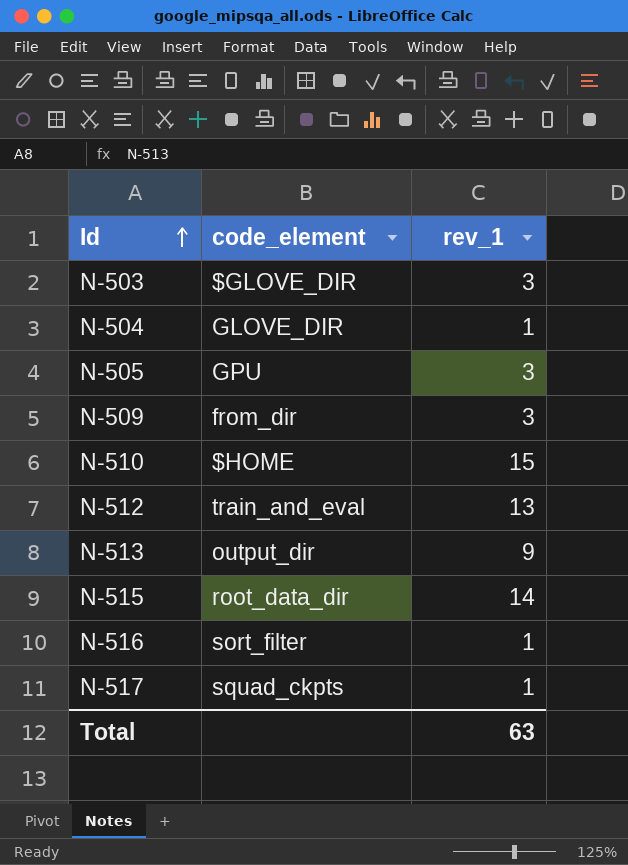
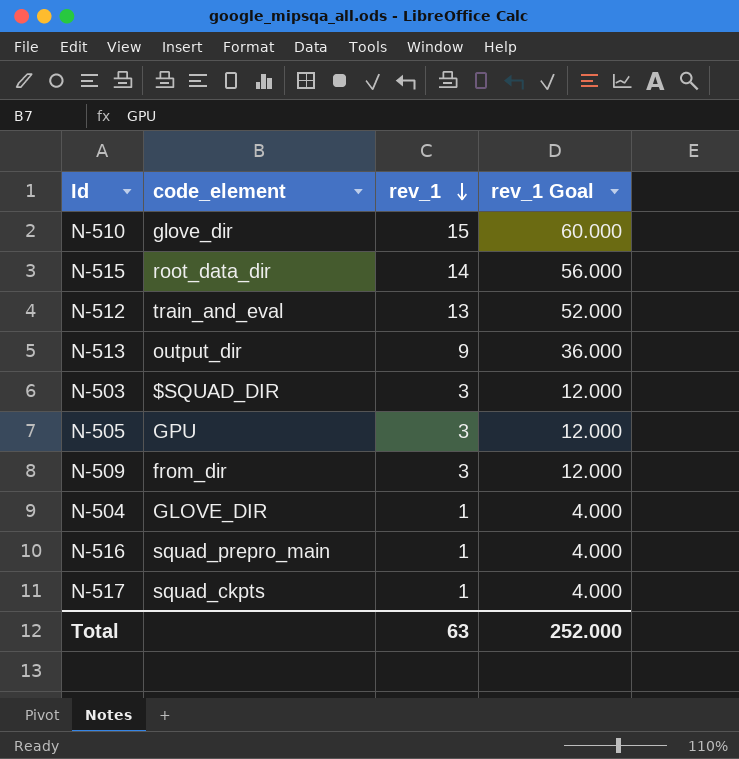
row order: Id ascending -> rev_1 descending
column rev_1 Goal | formula: none -> [rev_1] * 4
N-510 | code_element: $HOME -> glove_dir
N-503 | code_element: $GLOVE_DIR -> $SQUAD_DIR
N-516 | code_element: sort_filter -> squad_prepro_main

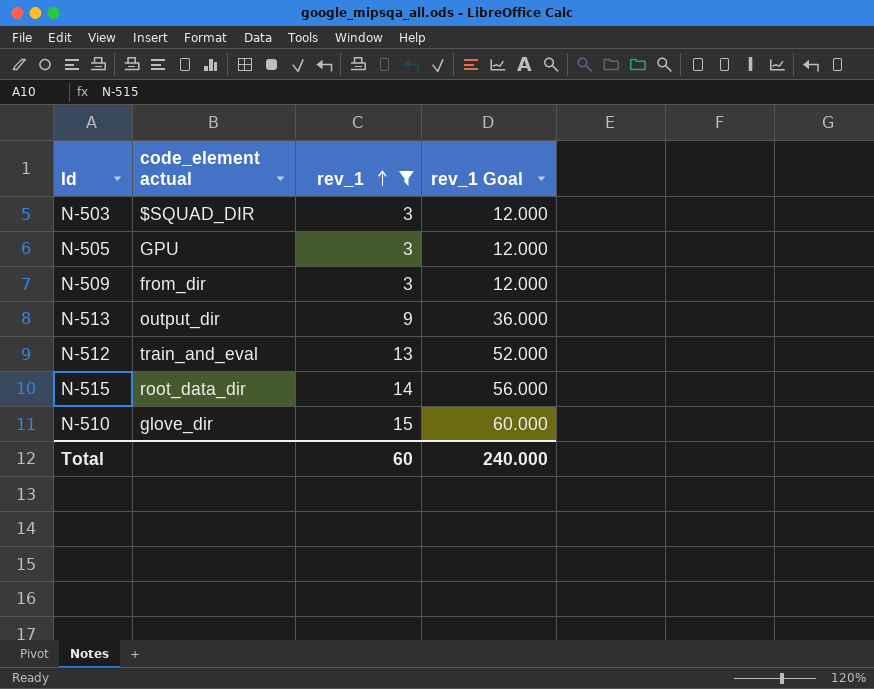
filter: none -> rev_1 != 1
row order: rev_1 descending -> rev_1 ascending
column name: code_element -> code_element actual
Total | rev_1: 63 -> 60
Total | rev_1 Goal: 252.000 -> 240.000

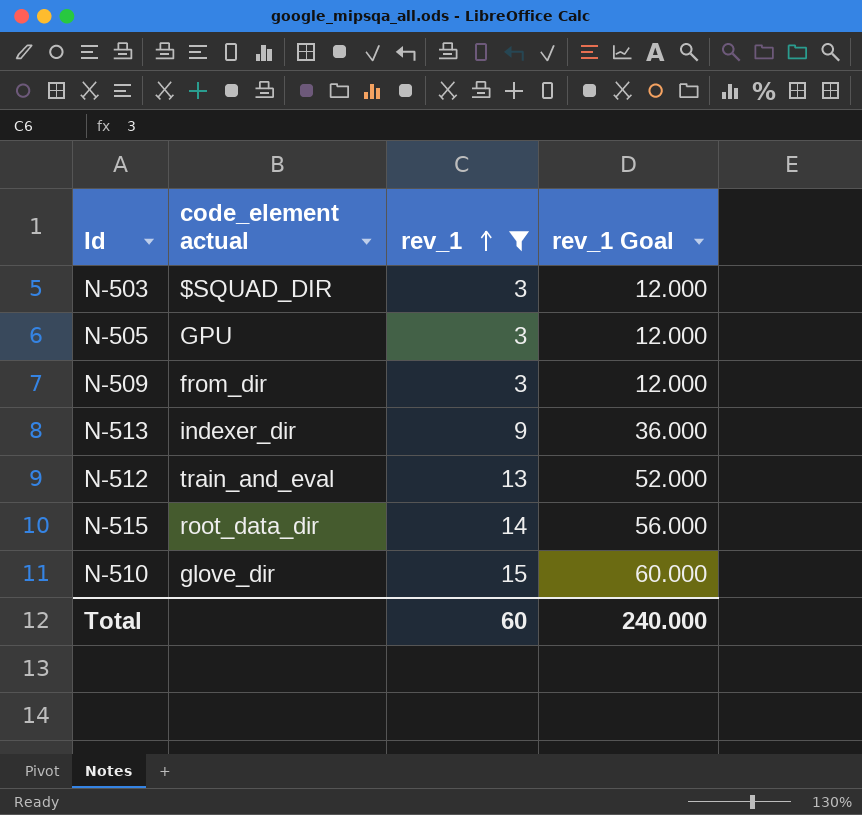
N-513 | code_element actual: output_dir -> indexer_dir

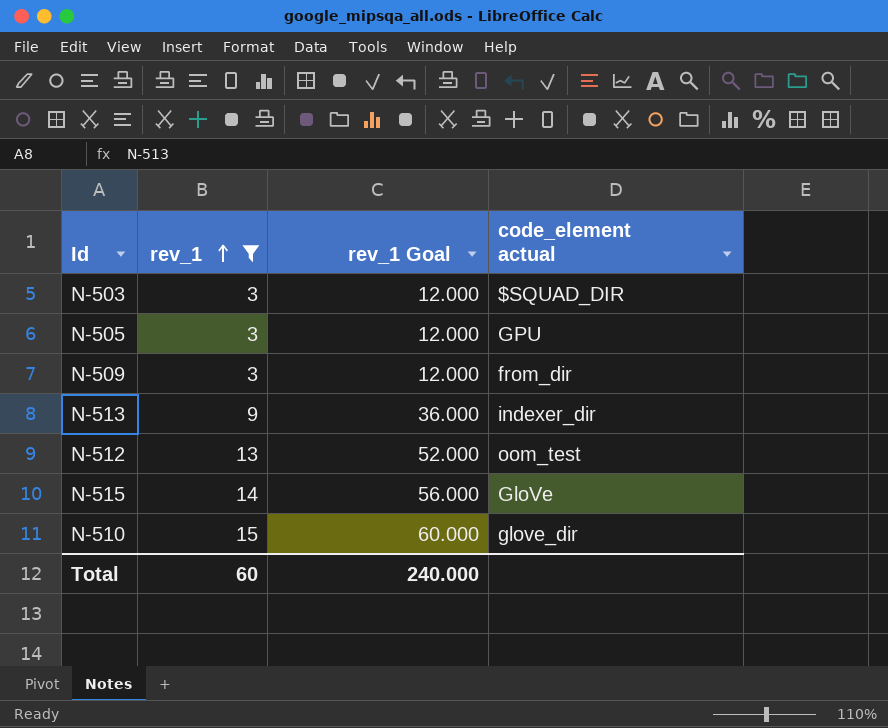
column code_element actual | position: 2 -> 4
N-512 | code_element actual: train_and_eval -> oom_test
N-515 | code_element actual: root_data_dir -> GloVe

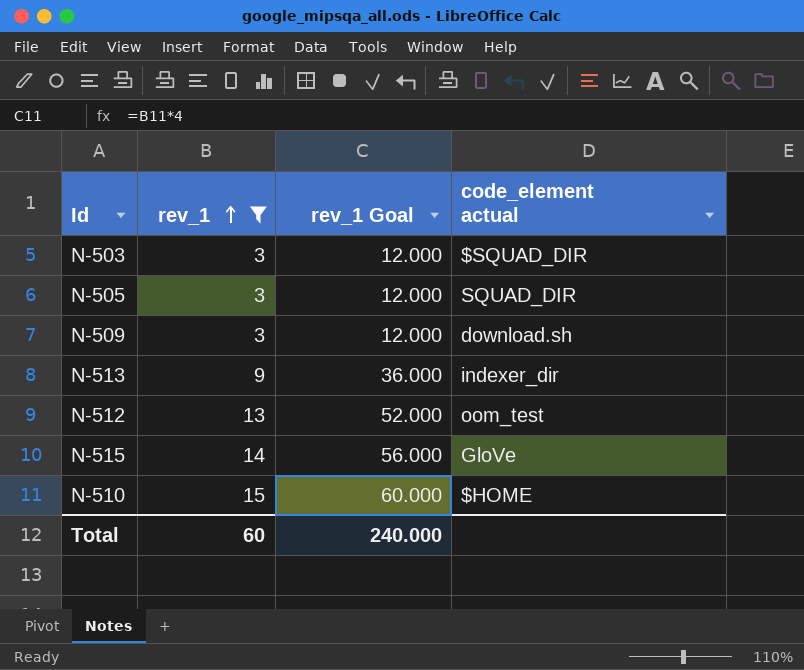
N-505 | code_element actual: GPU -> SQUAD_DIR
N-509 | code_element actual: from_dir -> download.sh
N-510 | code_element actual: glove_dir -> $HOME

